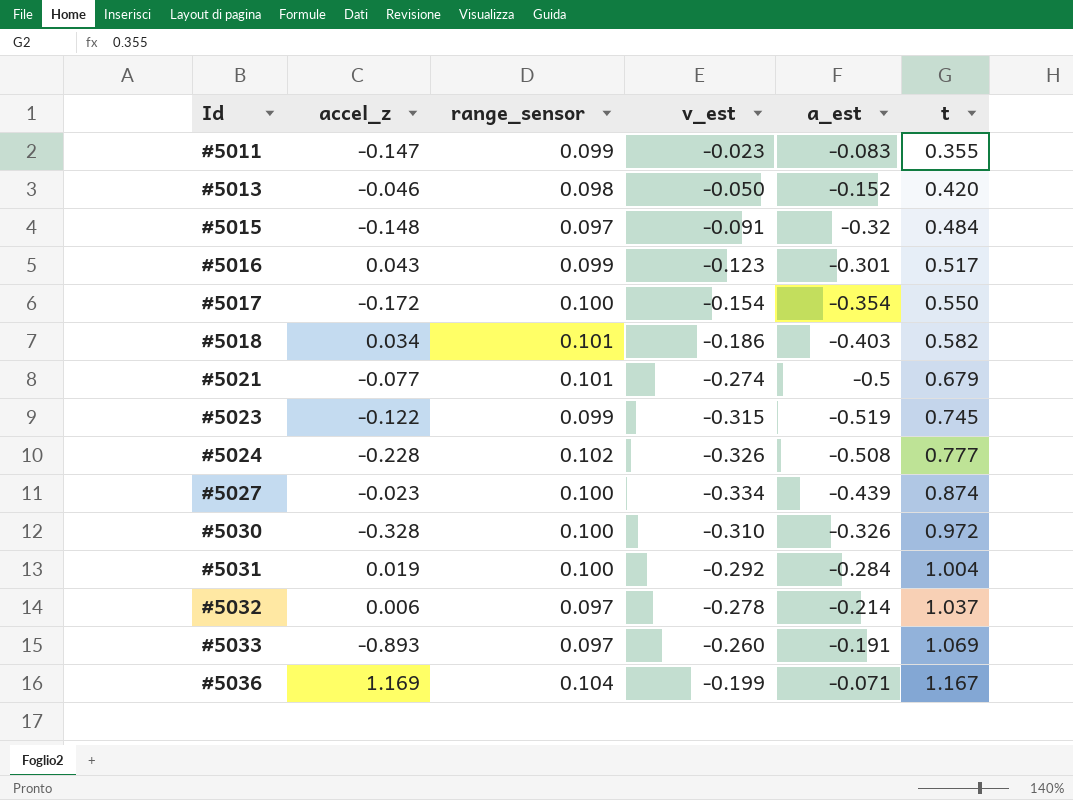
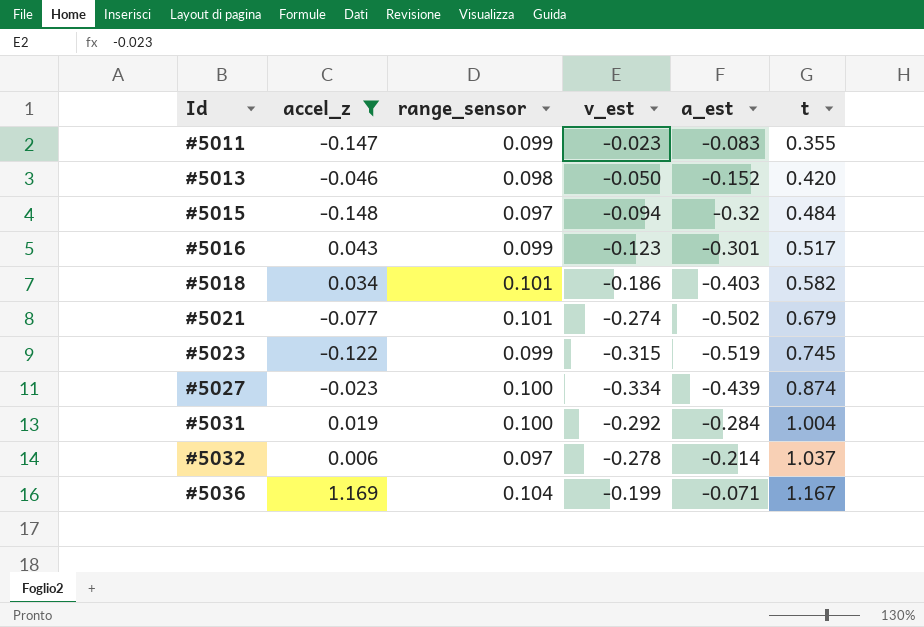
filter: none -> accel_z >= -0.148
#5015 | v_est: -0.091 -> -0.094
#5021 | a_est: -0.5 -> -0.502

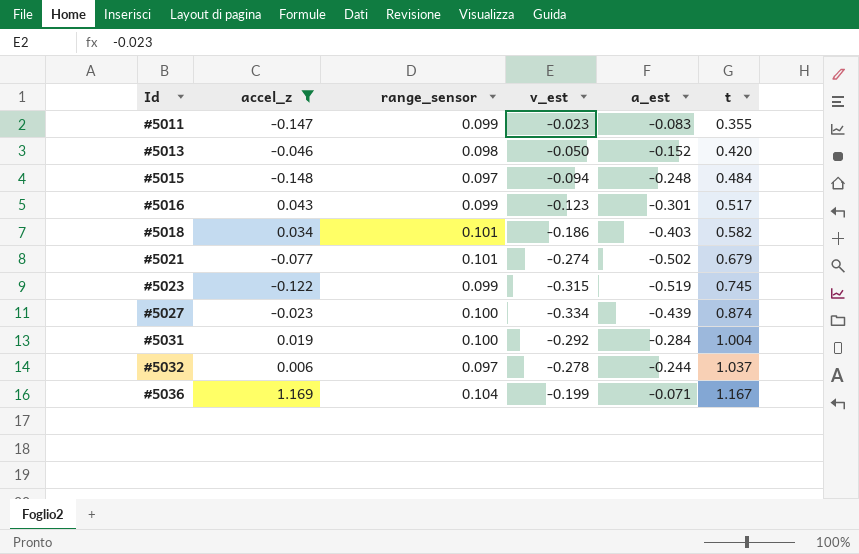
#5015 | a_est: -0.32 -> -0.248
#5032 | a_est: -0.214 -> -0.244

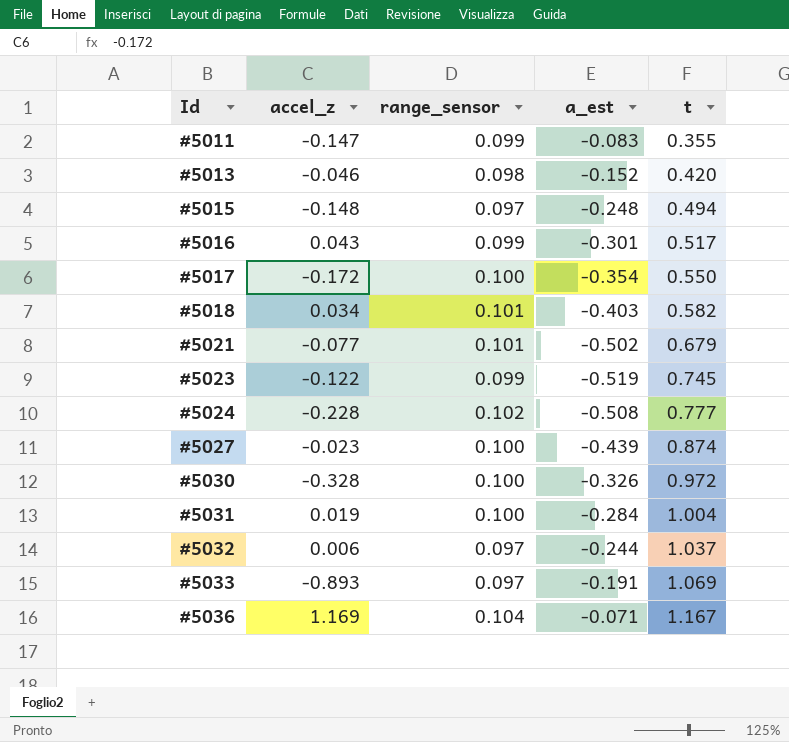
filter: accel_z >= -0.148 -> none
column v_est | position: 4 -> none
#5015 | t: 0.484 -> 0.494

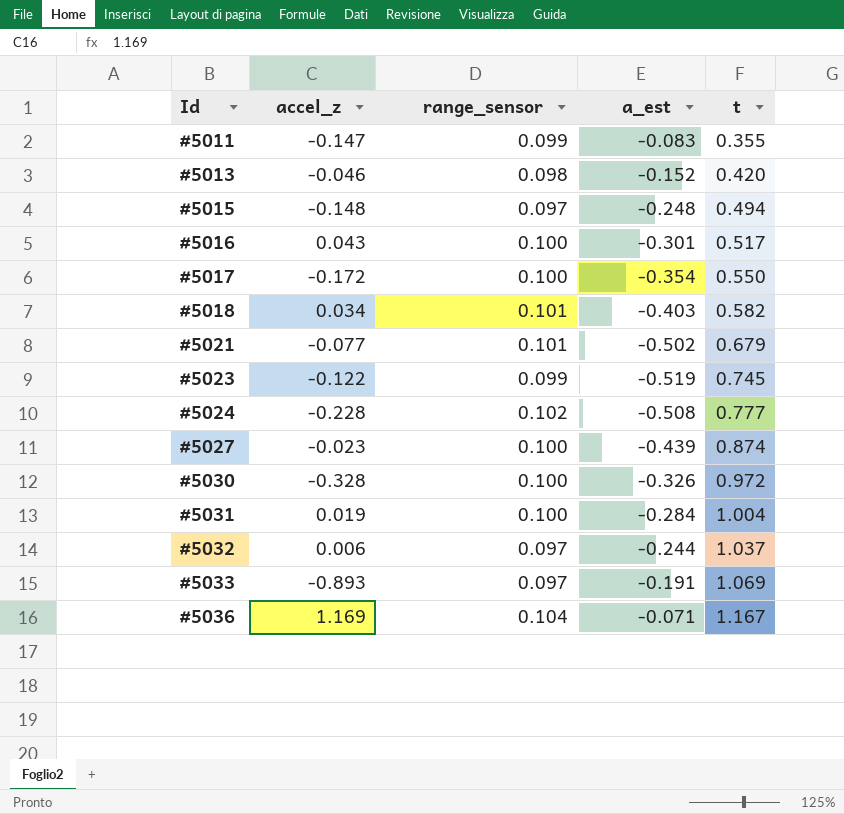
#5016 | range_sensor: 0.099 -> 0.100

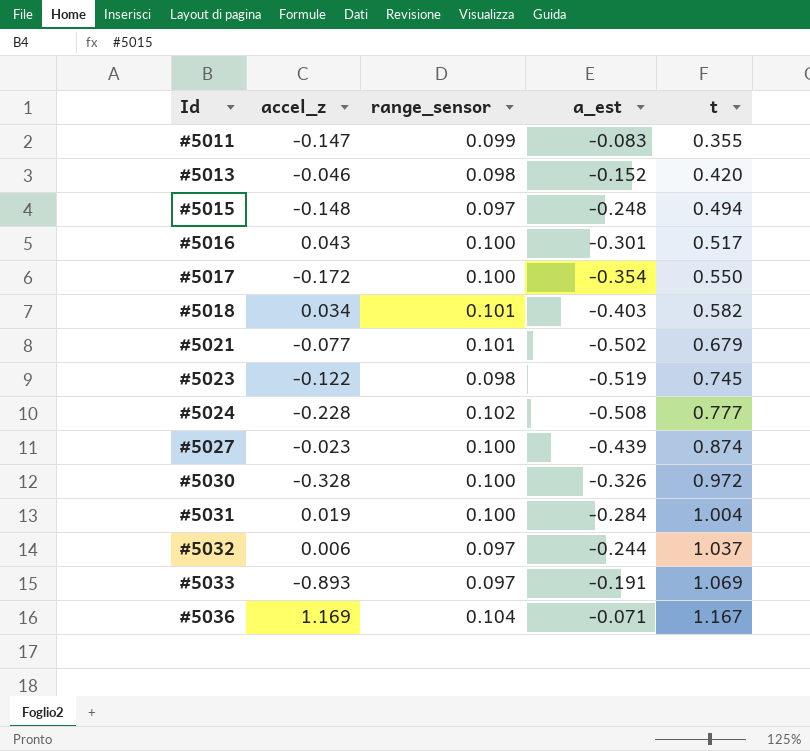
#5023 | range_sensor: 0.099 -> 0.098

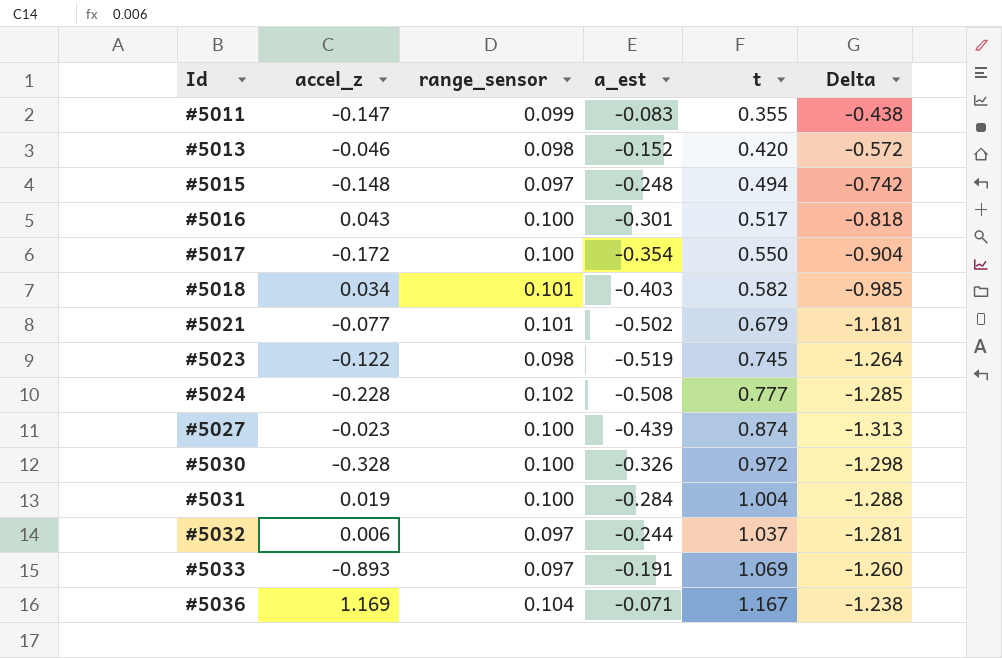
column Delta | formula: none -> [a_est] - [t]

